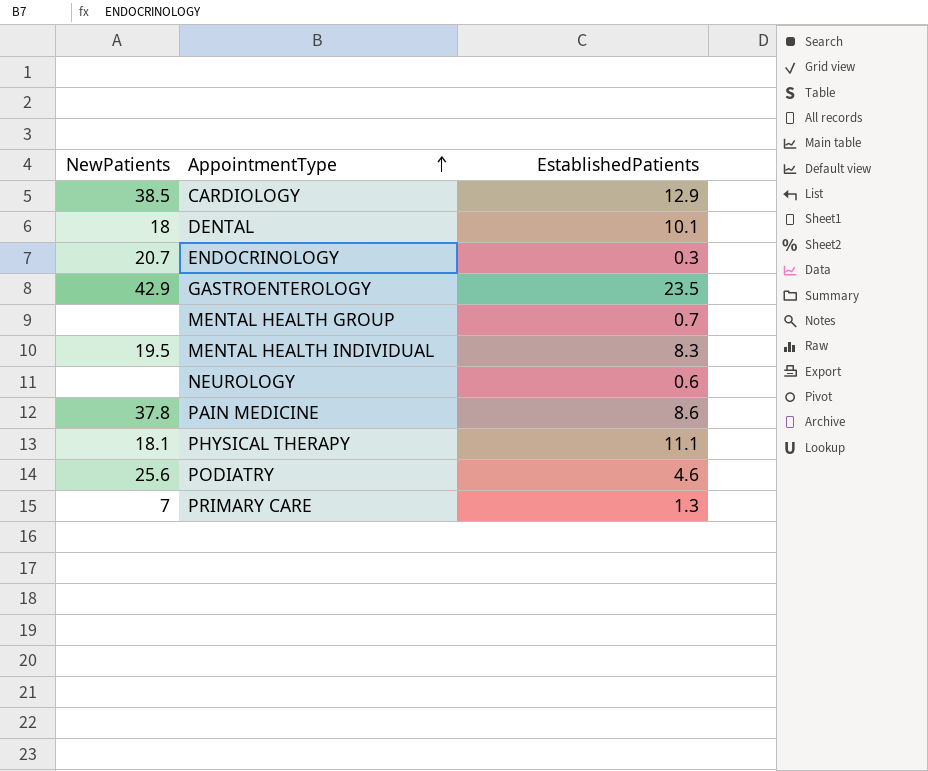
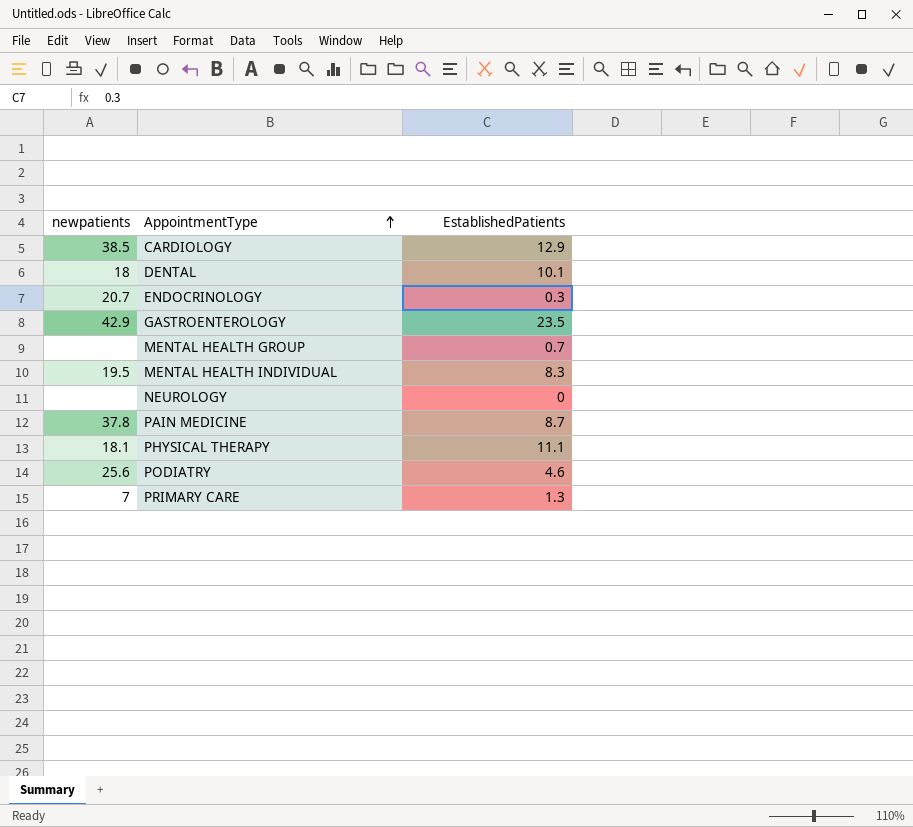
column name: NewPatients -> newpatients
NEUROLOGY | EstablishedPatients: 0.6 -> 0
PAIN MEDICINE | EstablishedPatients: 8.6 -> 8.7

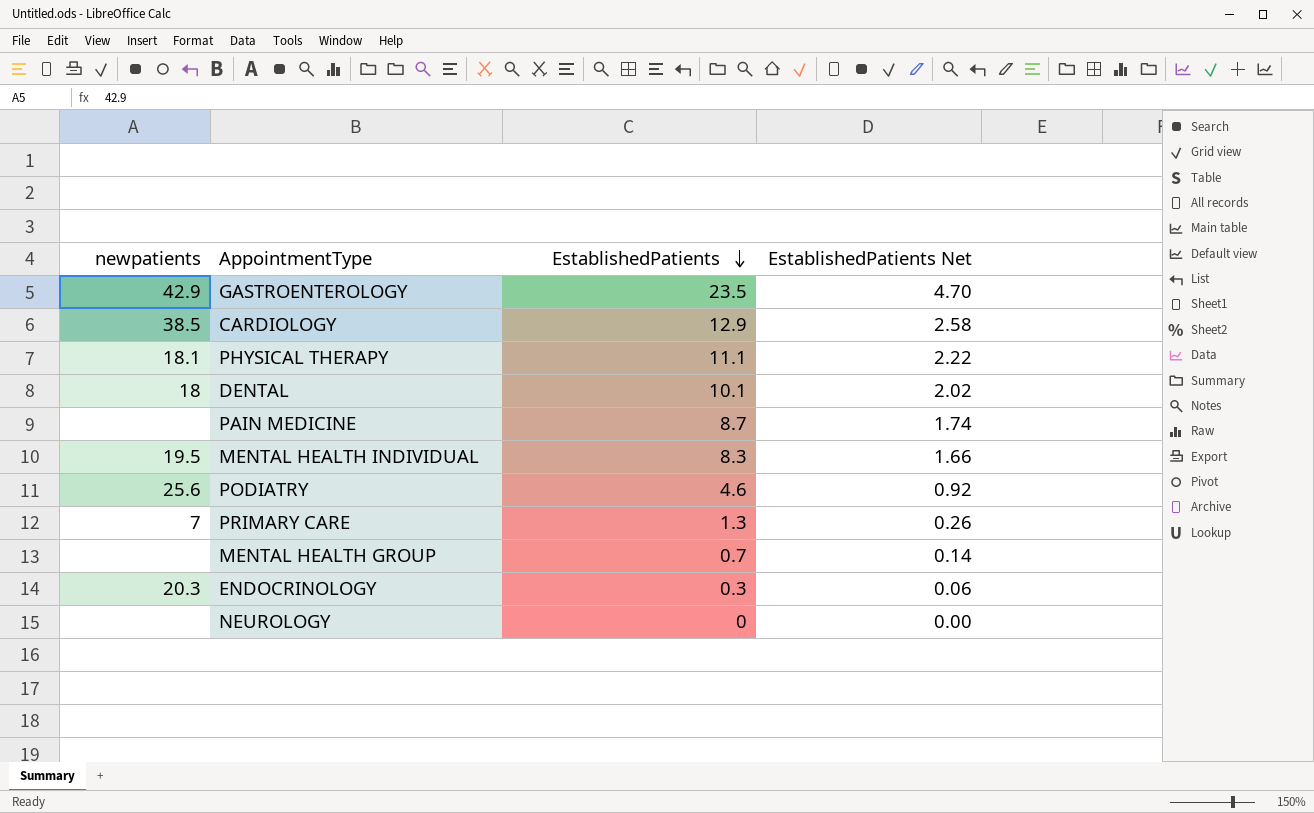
row order: AppointmentType ascending -> EstablishedPatients descending
column EstablishedPatients Net | formula: none -> [EstablishedPatients] * 0.2
PAIN MEDICINE | newpatients: 37.8 -> none
ENDOCRINOLOGY | newpatients: 20.7 -> 20.3

